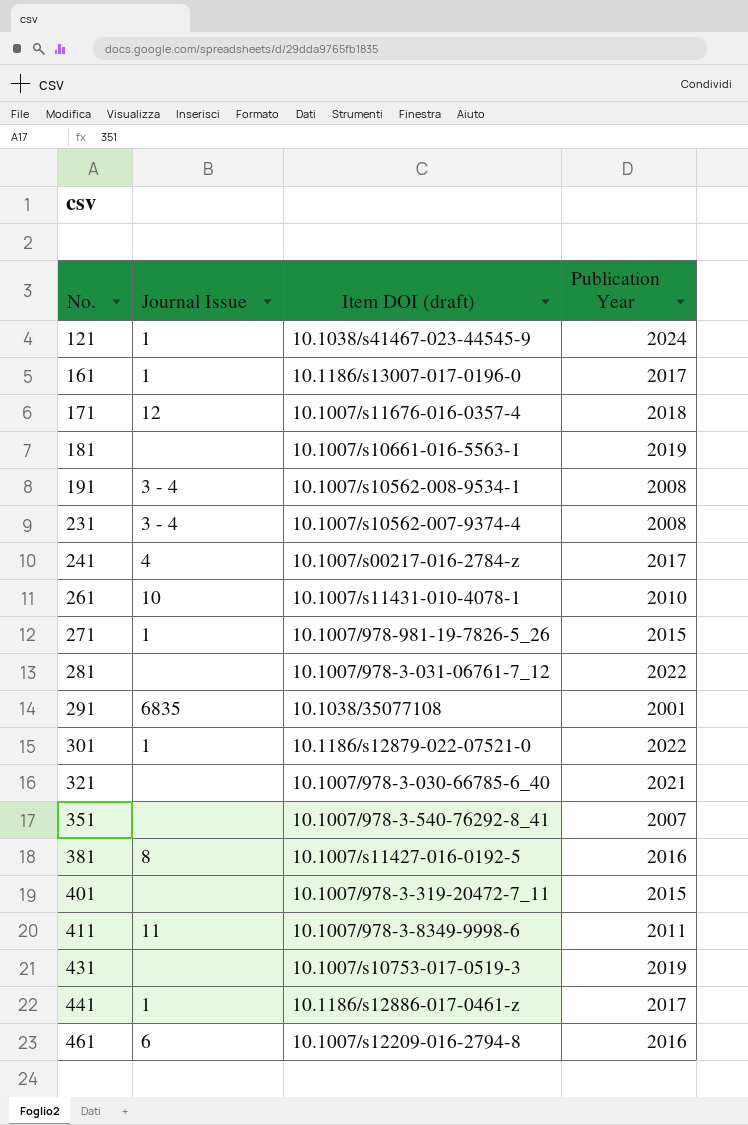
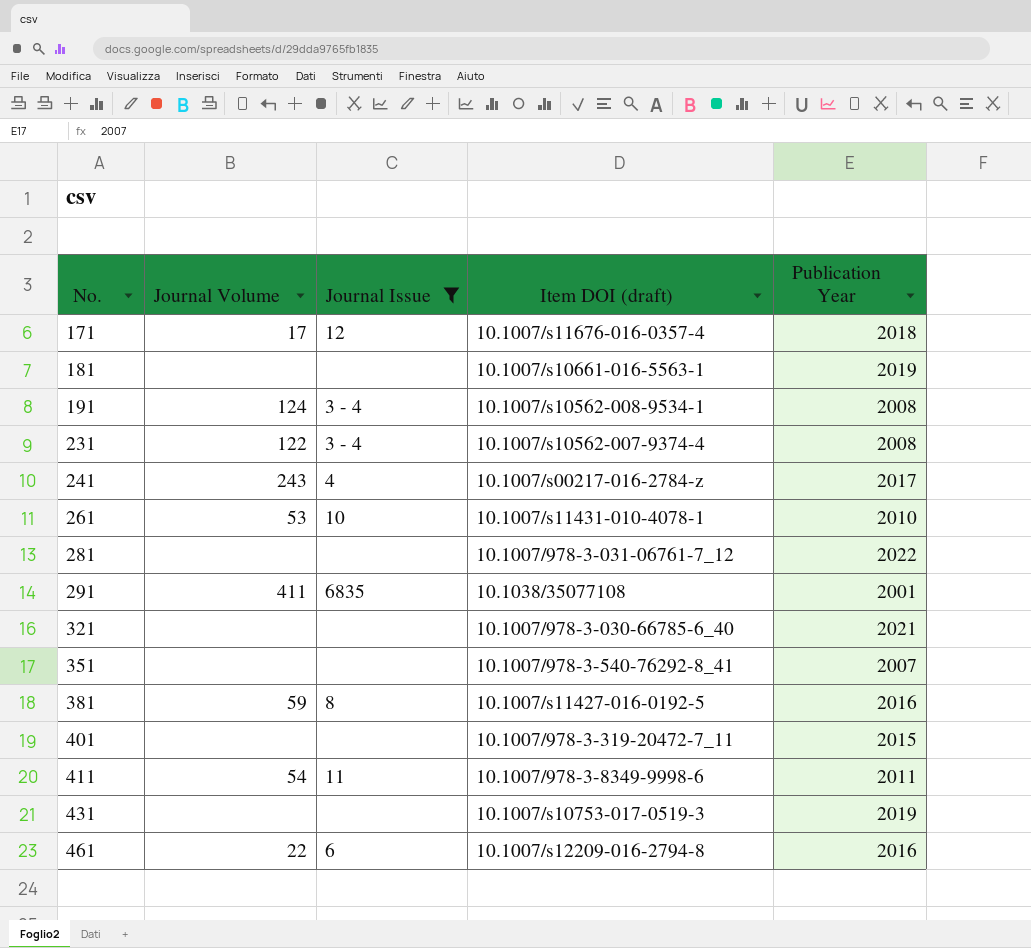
filter: none -> Journal Issue != 1
column Journal Volume | position: none -> 2

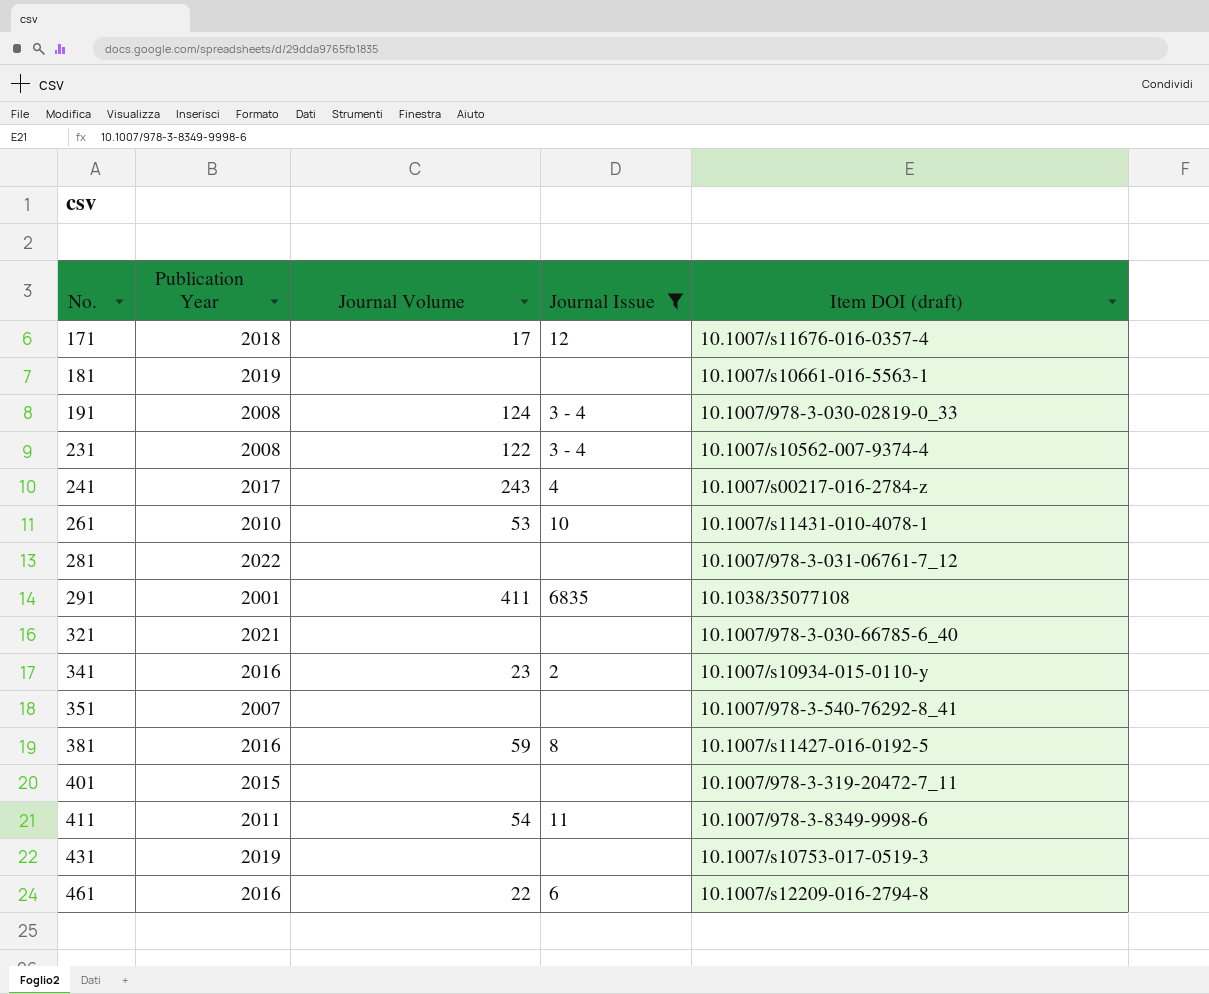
column Publication Year | position: 5 -> 2
191 | Item DOI (draft): 10.1007/s10562-008-9534-1 -> 10.1007/978-3-030-02819-0_33
row 341: none -> 2016 | 23 | 2 | 10.1007/s10934-015-0110-y

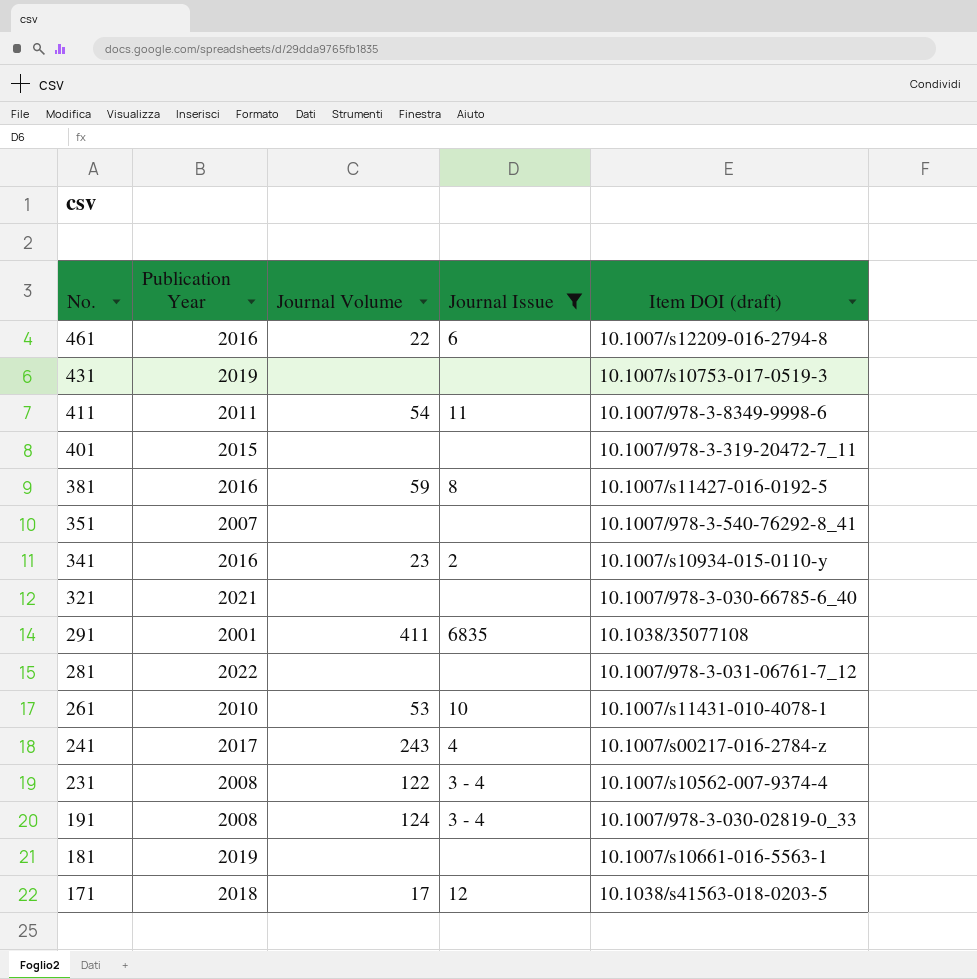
row order: No. ascending -> No. descending
171 | Item DOI (draft): 10.1007/s11676-016-0357-4 -> 10.1038/s41563-018-0203-5

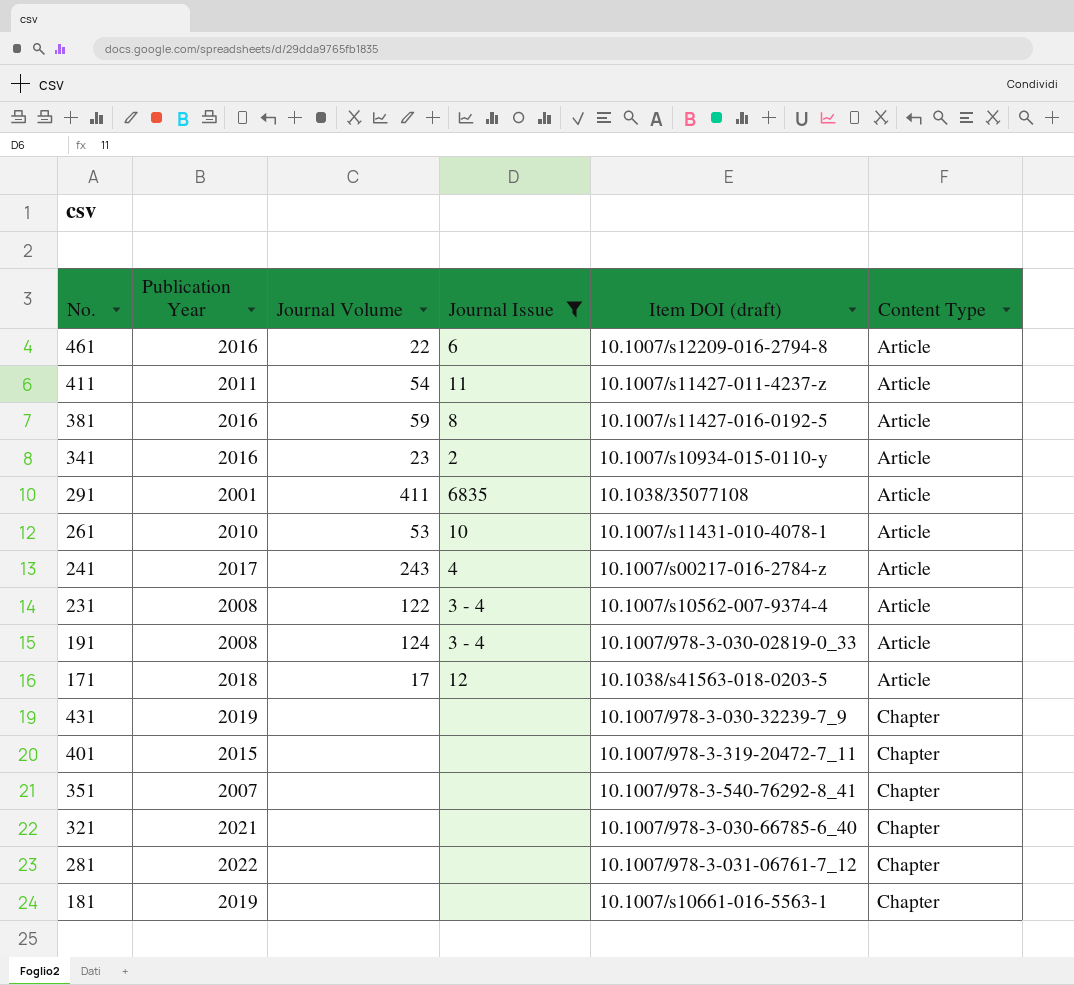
row order: No. descending -> Content Type ascending
column Content Type | position: none -> 6
411 | Item DOI (draft): 10.1007/978-3-8349-9998-6 -> 10.1007/s11427-011-4237-z
431 | Item DOI (draft): 10.1007/s10753-017-0519-3 -> 10.1007/978-3-030-32239-7_9

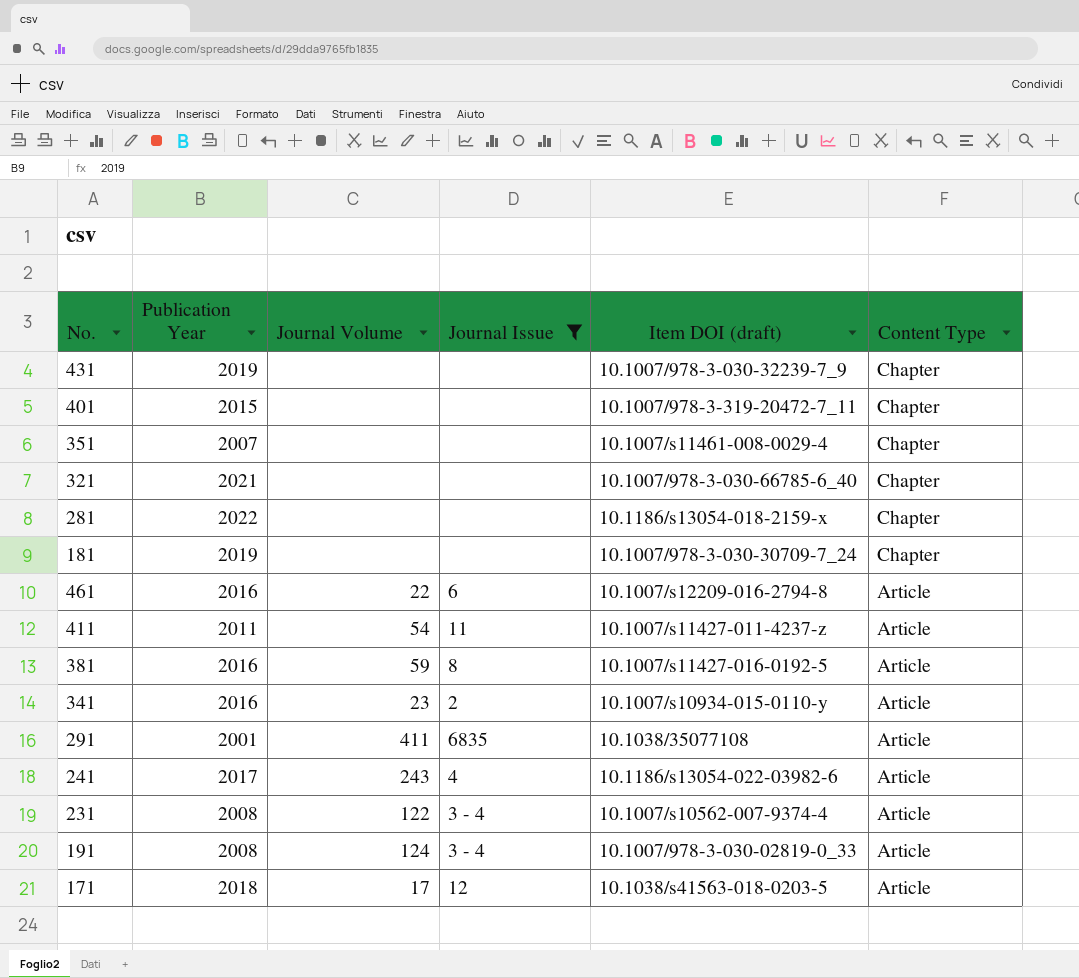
row order: Content Type ascending -> Content Type descending
row 261: 2010 | 53 | 10 | 10.1007/s11431-010-4078-1 | Article -> none
351 | Item DOI (draft): 10.1007/978-3-540-76292-8_41 -> 10.1007/s11461-008-0029-4
281 | Item DOI (draft): 10.1007/978-3-031-06761-7_12 -> 10.1186/s13054-018-2159-x
181 | Item DOI (draft): 10.1007/s10661-016-5563-1 -> 10.1007/978-3-030-30709-7_24
241 | Item DOI (draft): 10.1007/s00217-016-2784-z -> 10.1186/s13054-022-03982-6

